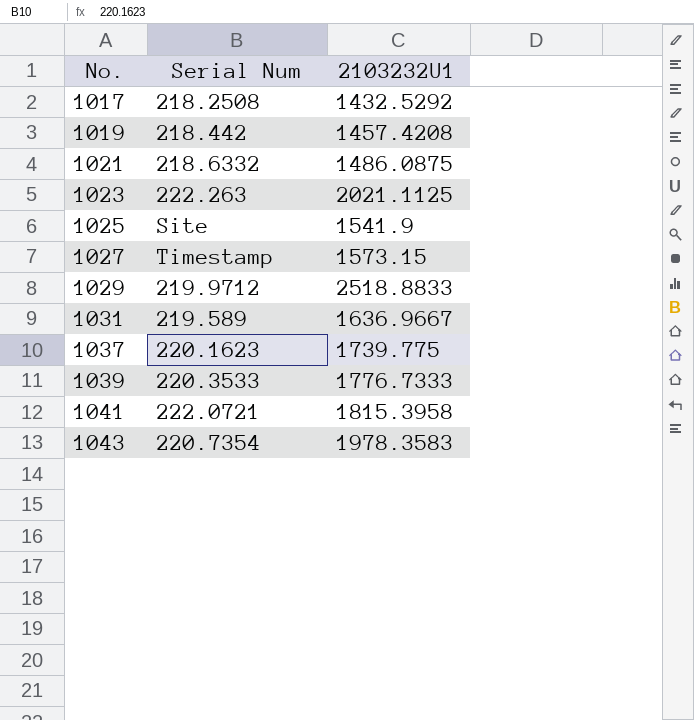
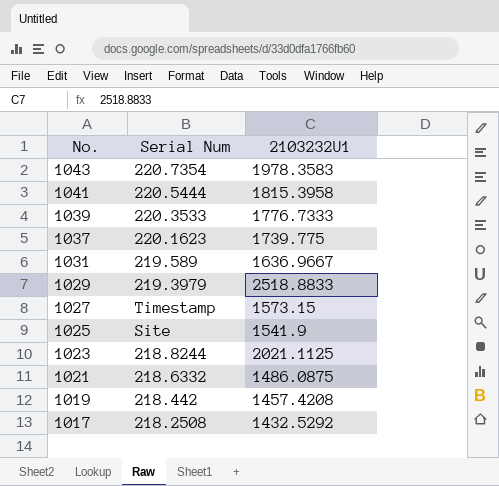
row order: No. ascending -> No. descending
1041 | Serial Num: 222.0721 -> 220.5444
1029 | Serial Num: 219.9712 -> 219.3979
1023 | Serial Num: 222.263 -> 218.8244

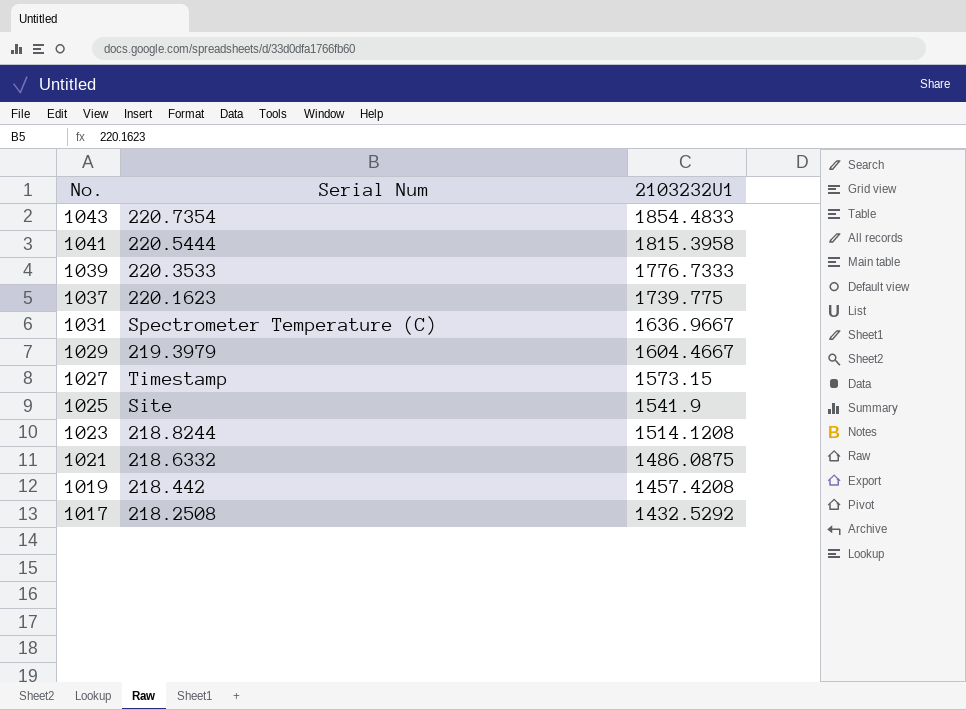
1043 | 2103232U1: 1978.3583 -> 1854.4833
1031 | Serial Num: 219.589 -> Spectrometer Temperature (C)
1029 | 2103232U1: 2518.8833 -> 1604.4667
1023 | 2103232U1: 2021.1125 -> 1514.1208

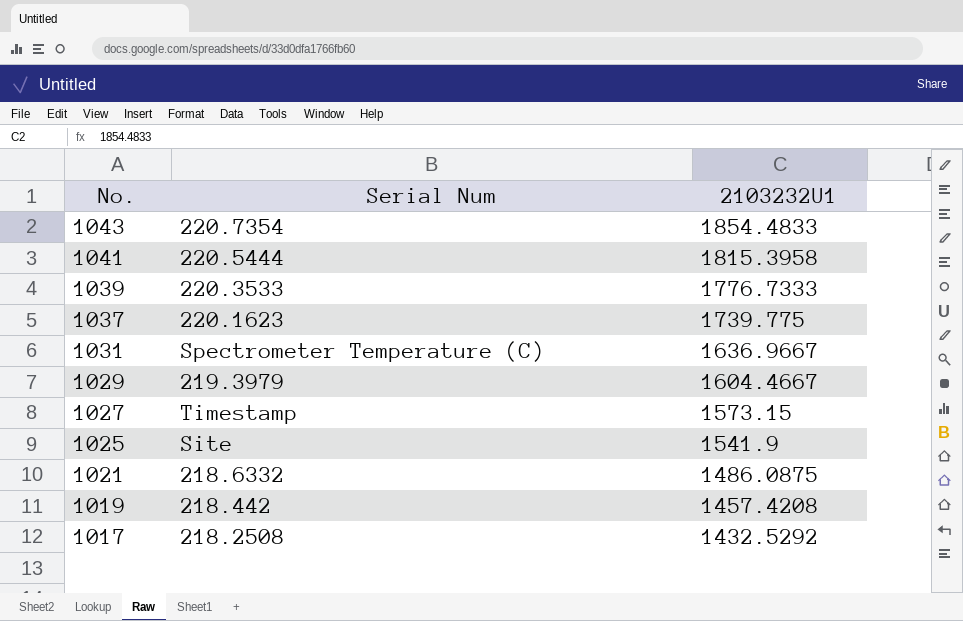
row 1023: 218.8244 | 1514.1208 -> none

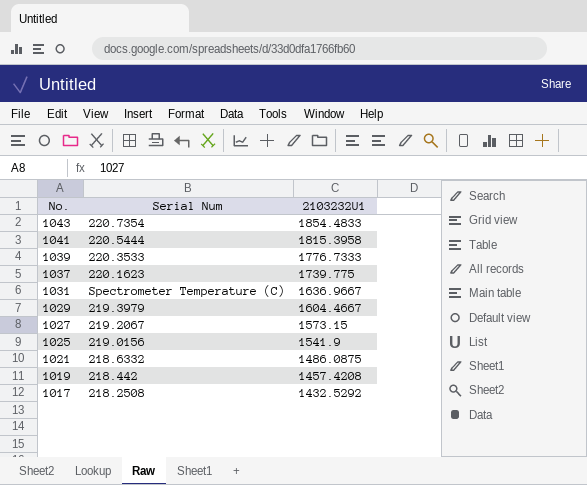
1027 | Serial Num: Timestamp -> 219.2067
1025 | Serial Num: Site -> 219.0156

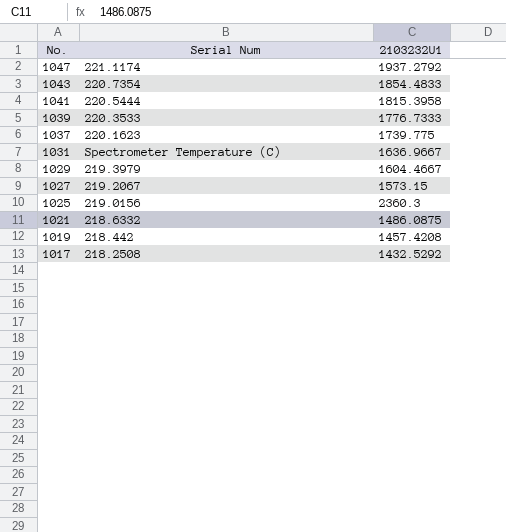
row 1047: none -> 221.1174 | 1937.2792
1025 | 2103232U1: 1541.9 -> 2360.3

